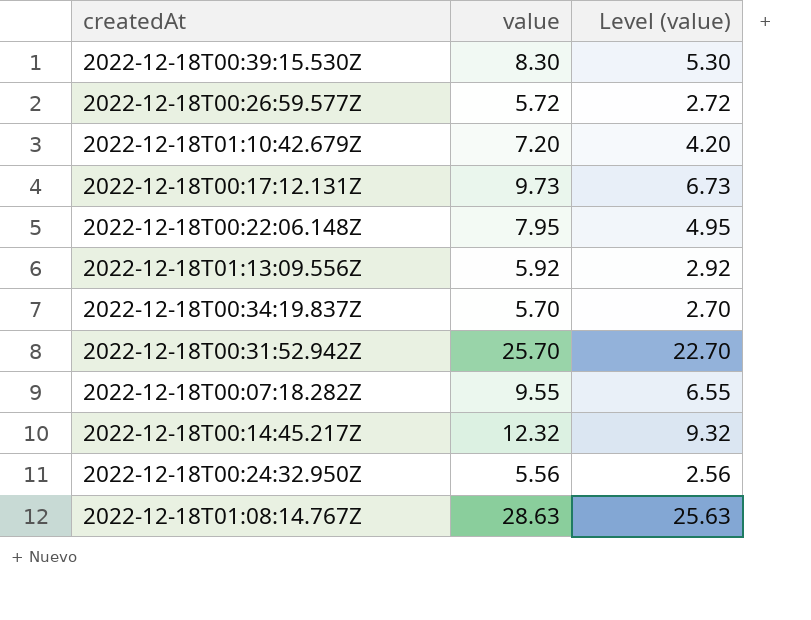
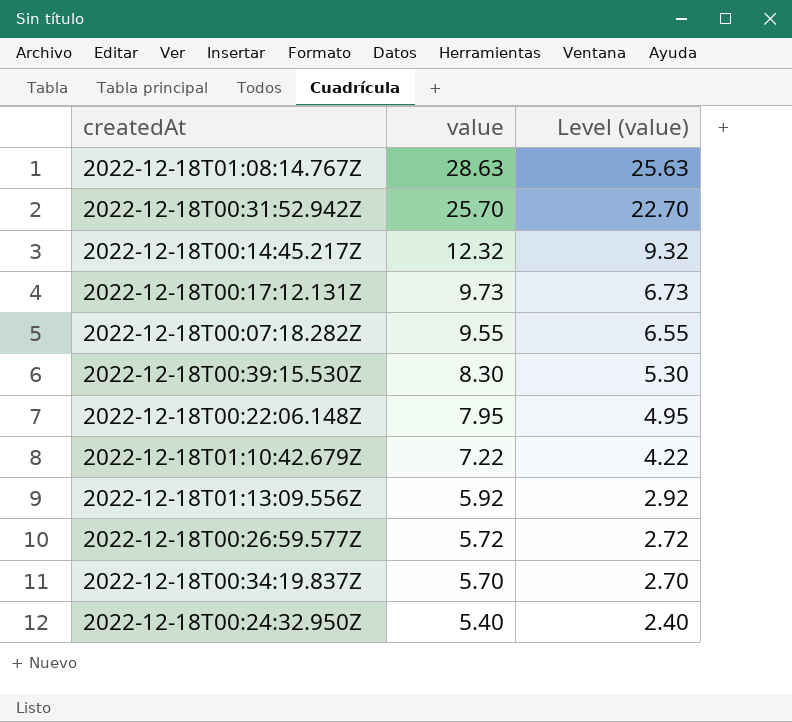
row order: none -> value descending
2022-12-18T01:10:42.679Z | value: 7.20 -> 7.22
2022-12-18T01:10:42.679Z | Level (value): 4.20 -> 4.22
2022-12-18T00:24:32.950Z | value: 5.56 -> 5.40
2022-12-18T00:24:32.950Z | Level (value): 2.56 -> 2.40

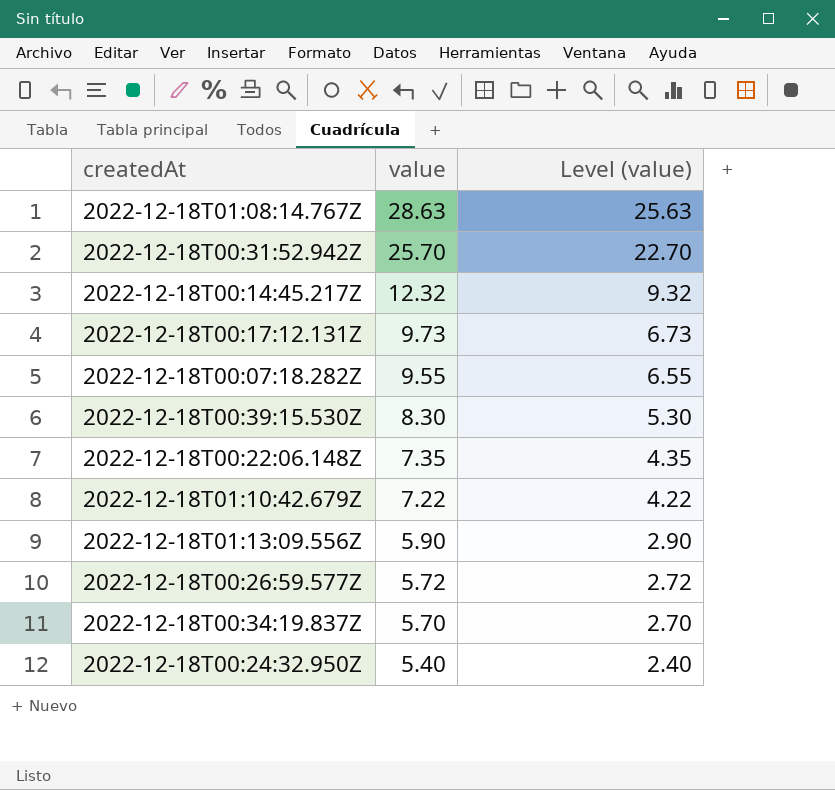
2022-12-18T00:22:06.148Z | value: 7.95 -> 7.35
2022-12-18T00:22:06.148Z | Level (value): 4.95 -> 4.35
2022-12-18T01:13:09.556Z | value: 5.92 -> 5.90
2022-12-18T01:13:09.556Z | Level (value): 2.92 -> 2.90

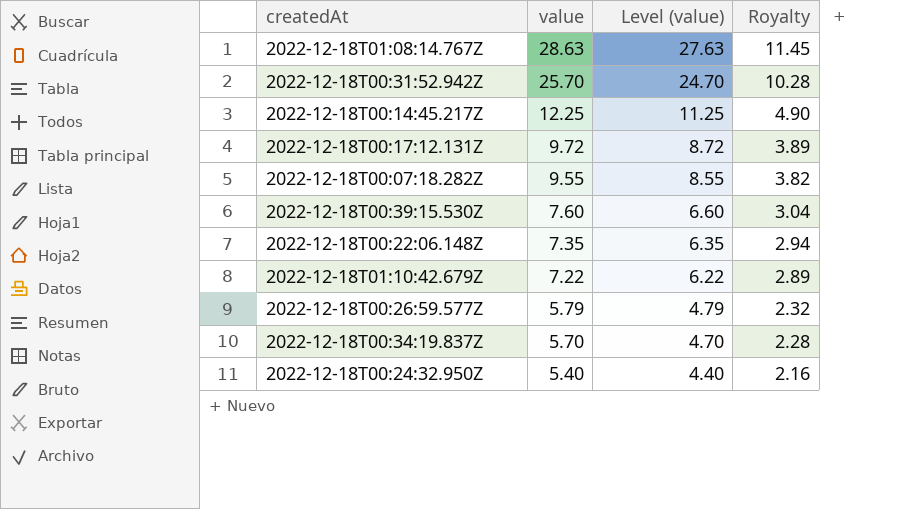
column Level (value) | formula: [value] - 3 -> [value] - 1
column Royalty | formula: none -> [value] * 0.4
row 2022-12-18T01:13:09.556Z: 5.90 | 2.90 -> none
2022-12-18T00:14:45.217Z | value: 12.32 -> 12.25
2022-12-18T00:17:12.131Z | value: 9.73 -> 9.72
2022-12-18T00:39:15.530Z | value: 8.30 -> 7.60
2022-12-18T00:26:59.577Z | value: 5.72 -> 5.79

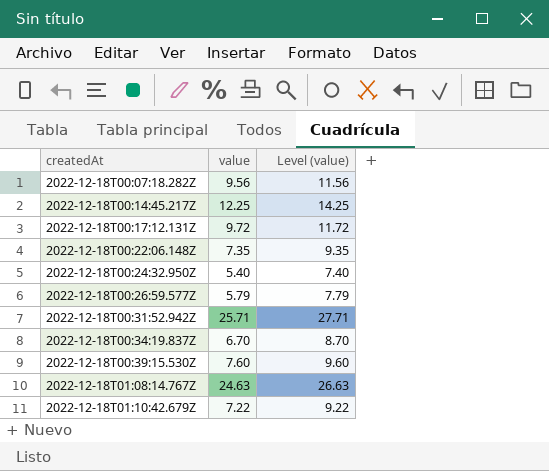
row order: value descending -> createdAt ascending
column Royalty | formula: [value] * 0.4 -> none
column Level (value) | formula: [value] - 1 -> [value] + 2
2022-12-18T00:07:18.282Z | value: 9.55 -> 9.56
2022-12-18T00:31:52.942Z | value: 25.70 -> 25.71
2022-12-18T00:34:19.837Z | value: 5.70 -> 6.70
2022-12-18T01:08:14.767Z | value: 28.63 -> 24.63

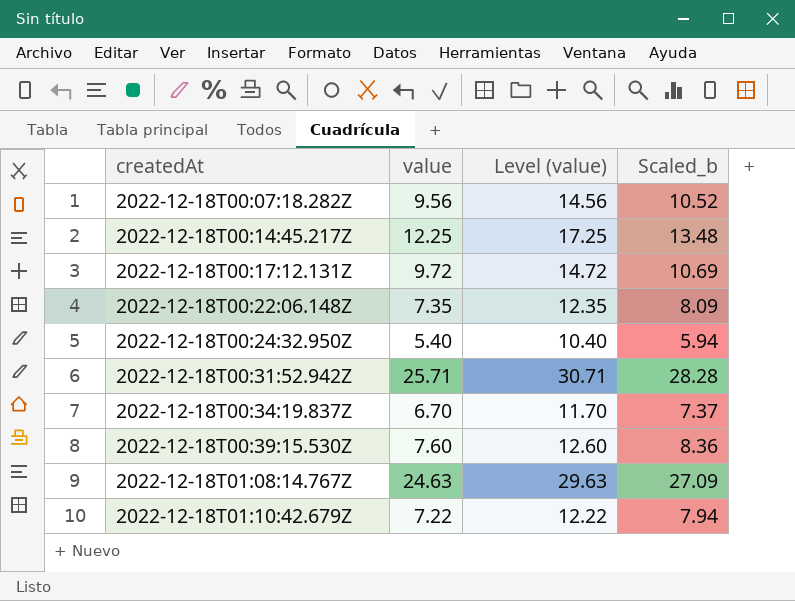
column Level (value) | formula: [value] + 2 -> [value] + 5
column Scaled_b | formula: none -> [value] * 1.1
row 2022-12-18T00:26:59.577Z: 5.79 | 7.79 -> none

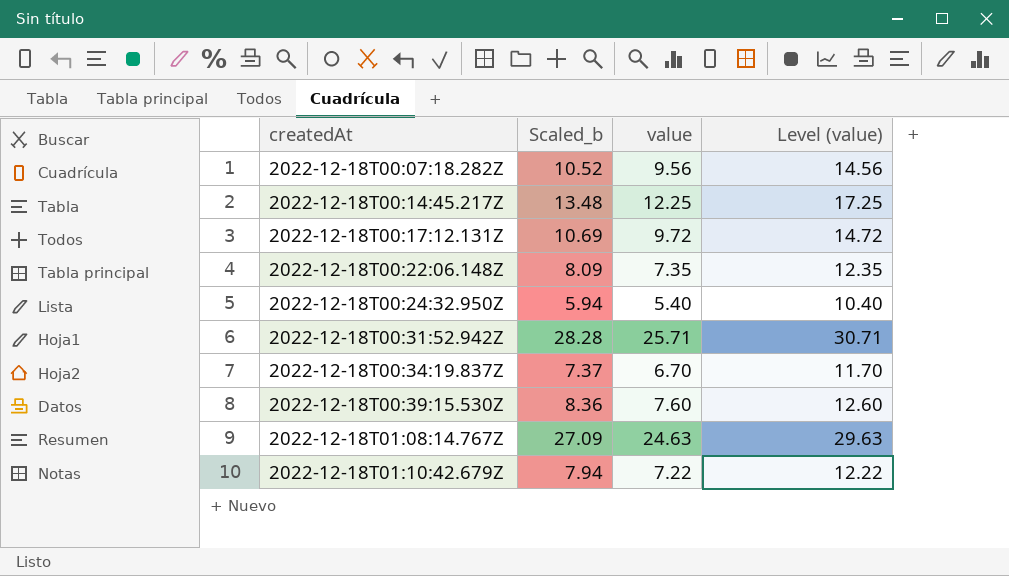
column Scaled_b | position: 4 -> 2

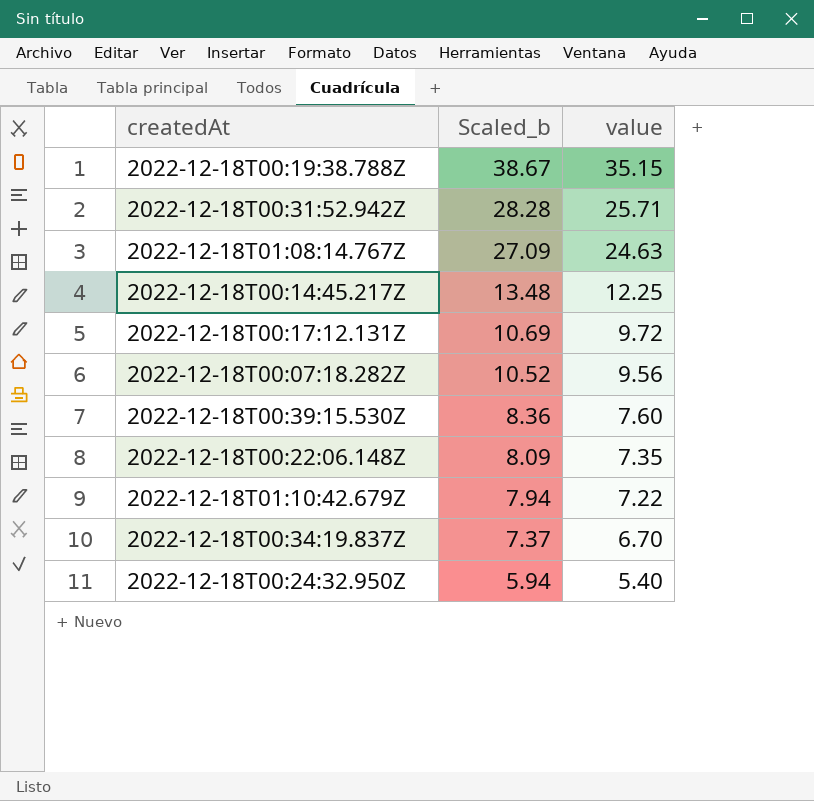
row order: createdAt ascending -> Scaled_b descending
column Level (value) | formula: [value] + 5 -> none
row 2022-12-18T00:19:38.788Z: none -> 38.67 | 35.15

